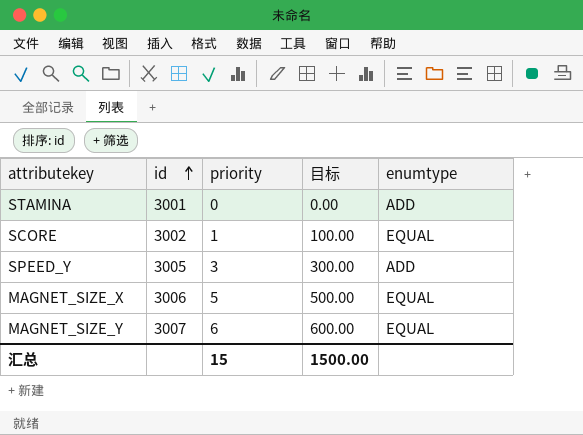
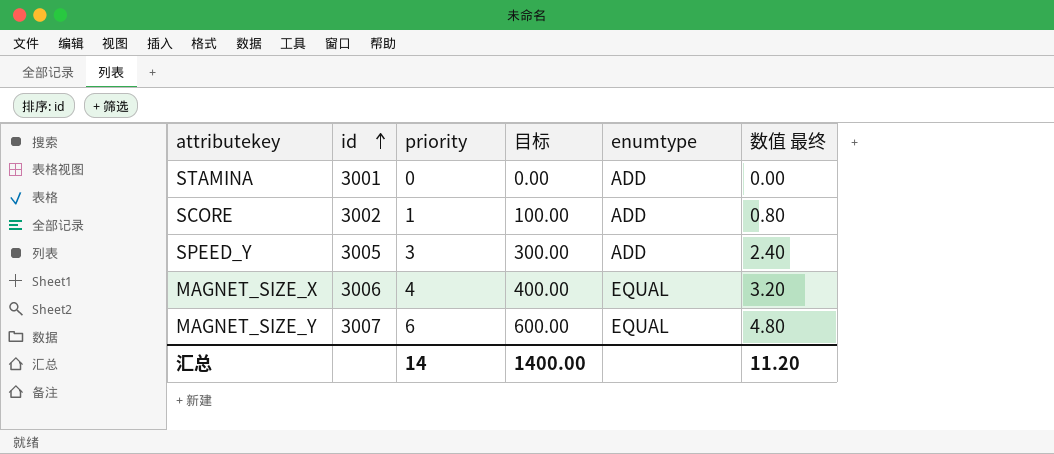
column 数值 最终 | formula: none -> [priority] * 0.8
SCORE | enumtype: EQUAL -> ADD
MAGNET_SIZE_X | priority: 5 -> 4
MAGNET_SIZE_X | 目标: 500.00 -> 400.00
汇总 | priority: 15 -> 14
汇总 | 目标: 1500.00 -> 1400.00

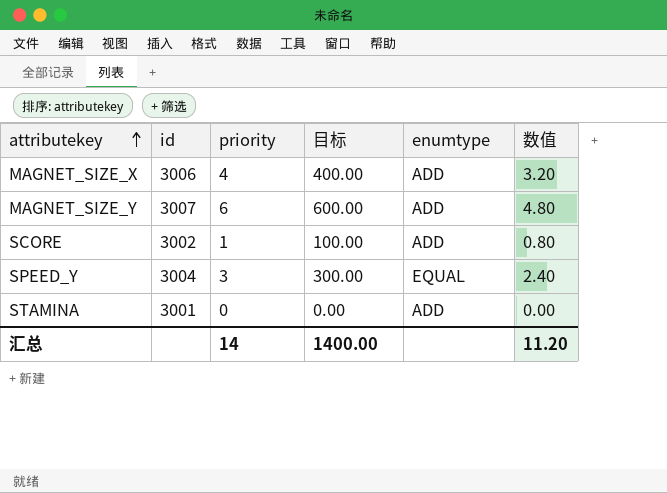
row order: id ascending -> attributekey ascending
column name: 数值 最终 -> 数值
MAGNET_SIZE_X | enumtype: EQUAL -> ADD
MAGNET_SIZE_Y | enumtype: EQUAL -> ADD
SPEED_Y | id: 3005 -> 3004
SPEED_Y | enumtype: ADD -> EQUAL

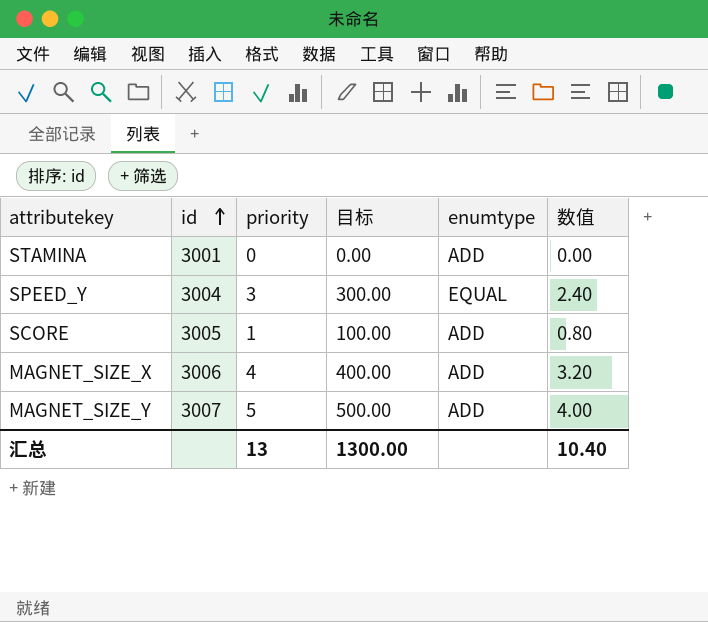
row order: attributekey ascending -> id ascending
SCORE | id: 3002 -> 3005
MAGNET_SIZE_Y | priority: 6 -> 5
MAGNET_SIZE_Y | 目标: 600.00 -> 500.00
MAGNET_SIZE_Y | 数值: 4.80 -> 4.00
汇总 | priority: 14 -> 13
汇总 | 目标: 1400.00 -> 1300.00
汇总 | 数值: 11.20 -> 10.40

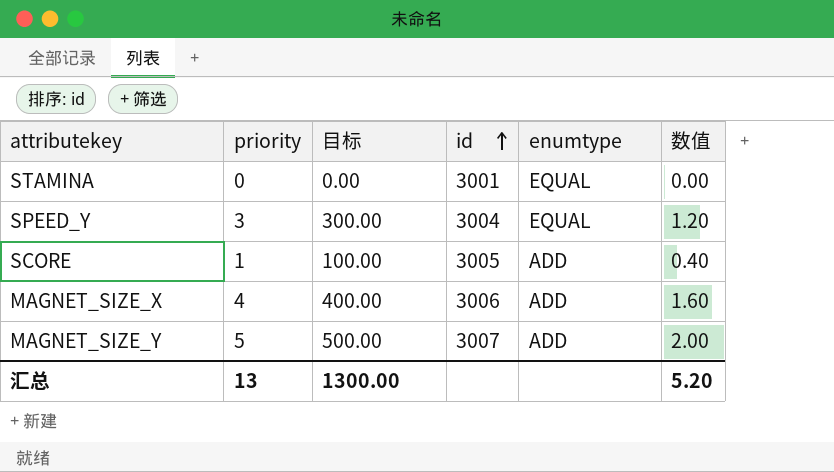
column id | position: 2 -> 4
column 数值 | formula: [priority] * 0.8 -> [priority] * 0.4
STAMINA | enumtype: ADD -> EQUAL
汇总 | 数值: 10.40 -> 5.20

